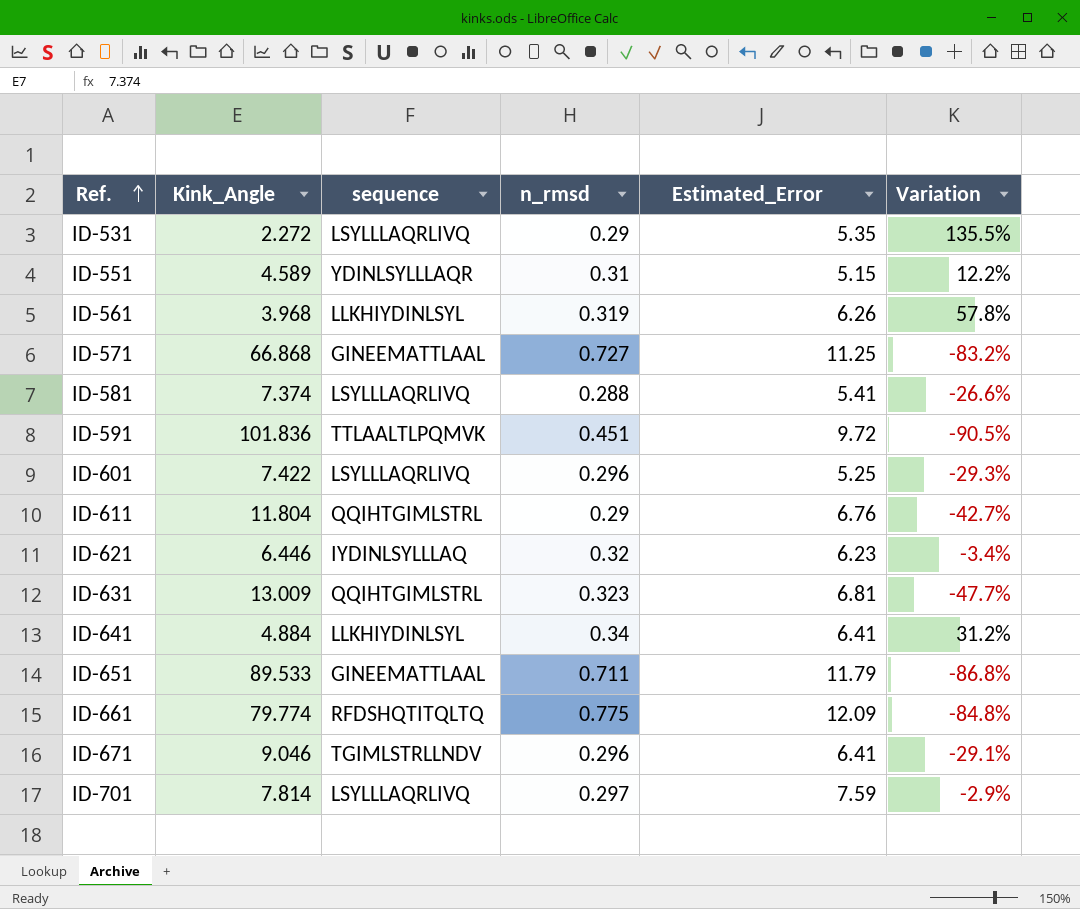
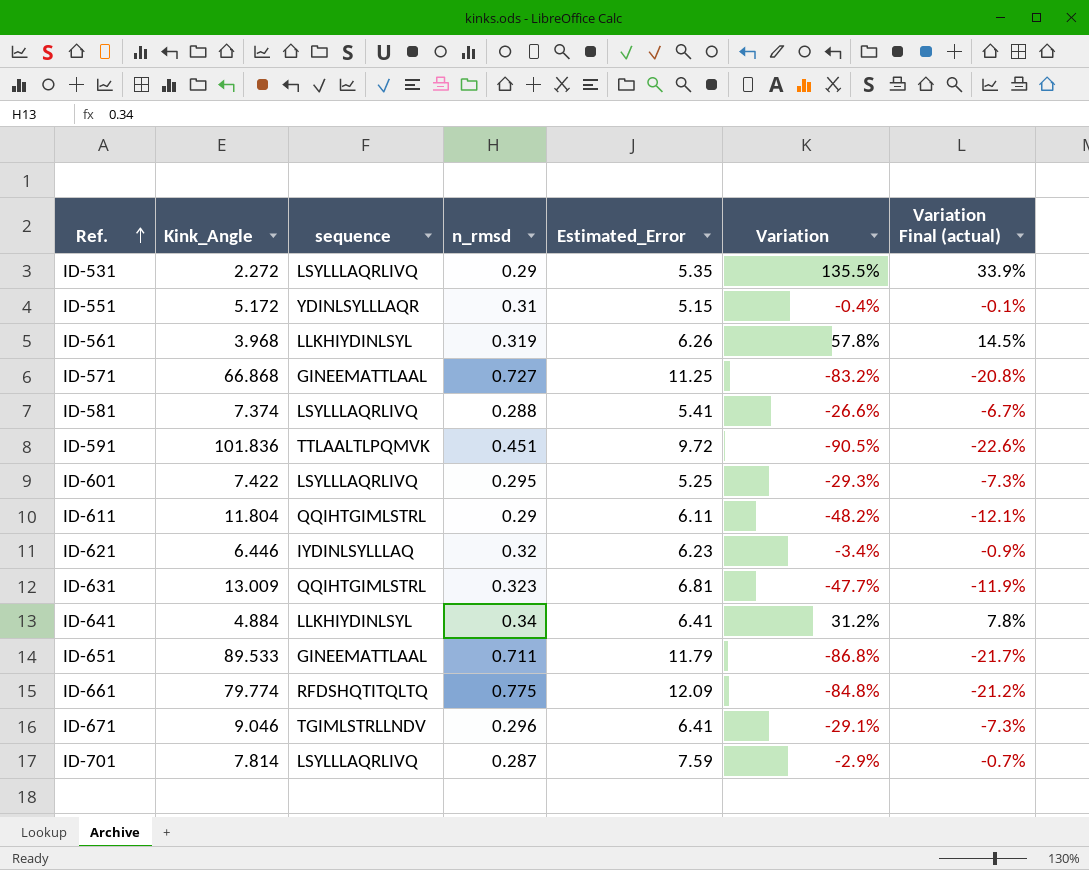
column Variation Final (actual) | formula: none -> [Variation] * 0.25
ID-551 | Kink_Angle: 4.589 -> 5.172
ID-551 | Variation: 12.2% -> -0.4%
ID-601 | n_rmsd: 0.296 -> 0.295
ID-611 | Estimated_Error: 6.76 -> 6.11
ID-611 | Variation: -42.7% -> -48.2%
ID-701 | n_rmsd: 0.297 -> 0.287

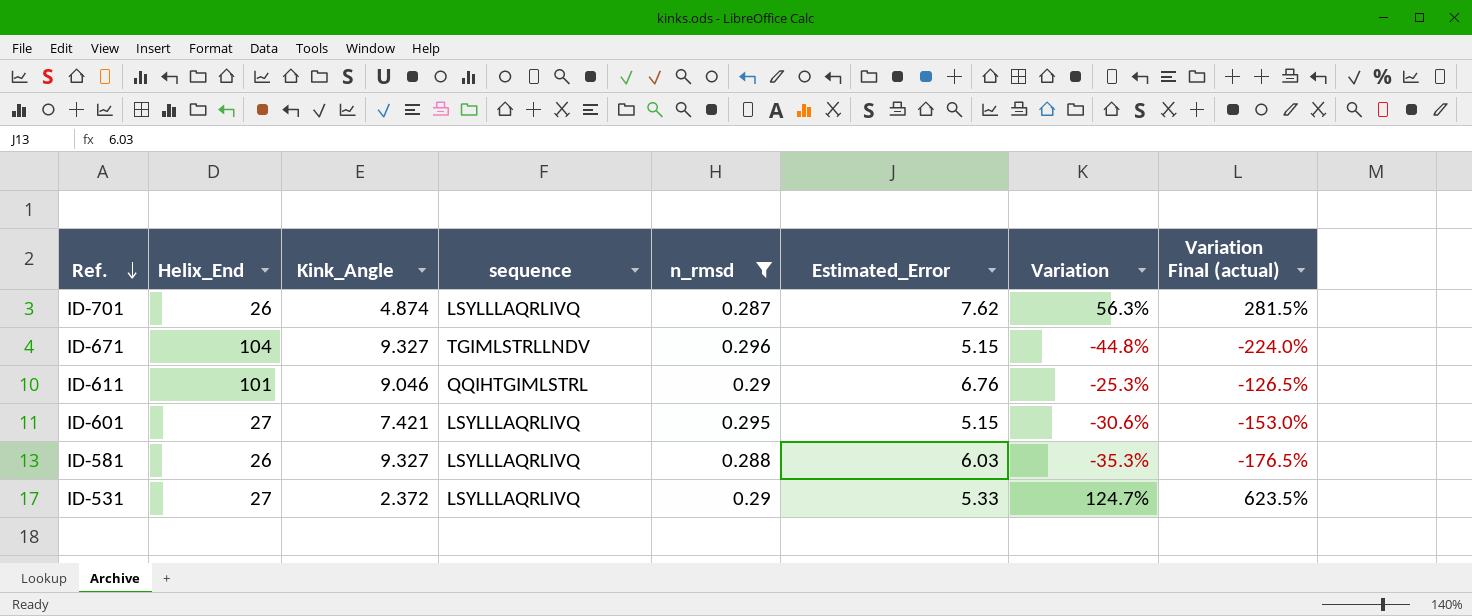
filter: none -> n_rmsd <= 0.296
row order: Ref. ascending -> Ref. descending
column Helix_End | position: none -> 2
column Variation Final (actual) | formula: [Variation] * 0.25 -> [Variation] * 5
ID-701 | Kink_Angle: 7.814 -> 4.874
ID-701 | Estimated_Error: 7.59 -> 7.62
ID-701 | Variation: -2.9% -> 56.3%
ID-671 | Kink_Angle: 9.046 -> 9.327
ID-671 | Estimated_Error: 6.41 -> 5.15
ID-671 | Variation: -29.1% -> -44.8%
ID-611 | Kink_Angle: 11.804 -> 9.046
ID-611 | Estimated_Error: 6.11 -> 6.76
ID-611 | Variation: -48.2% -> -25.3%
ID-601 | Kink_Angle: 7.422 -> 7.421
ID-601 | Estimated_Error: 5.25 -> 5.15
ID-601 | Variation: -29.3% -> -30.6%
ID-581 | Kink_Angle: 7.374 -> 9.327
ID-581 | Estimated_Error: 5.41 -> 6.03
ID-581 | Variation: -26.6% -> -35.3%
ID-531 | Kink_Angle: 2.272 -> 2.372
ID-531 | Estimated_Error: 5.35 -> 5.33
ID-531 | Variation: 135.5% -> 124.7%

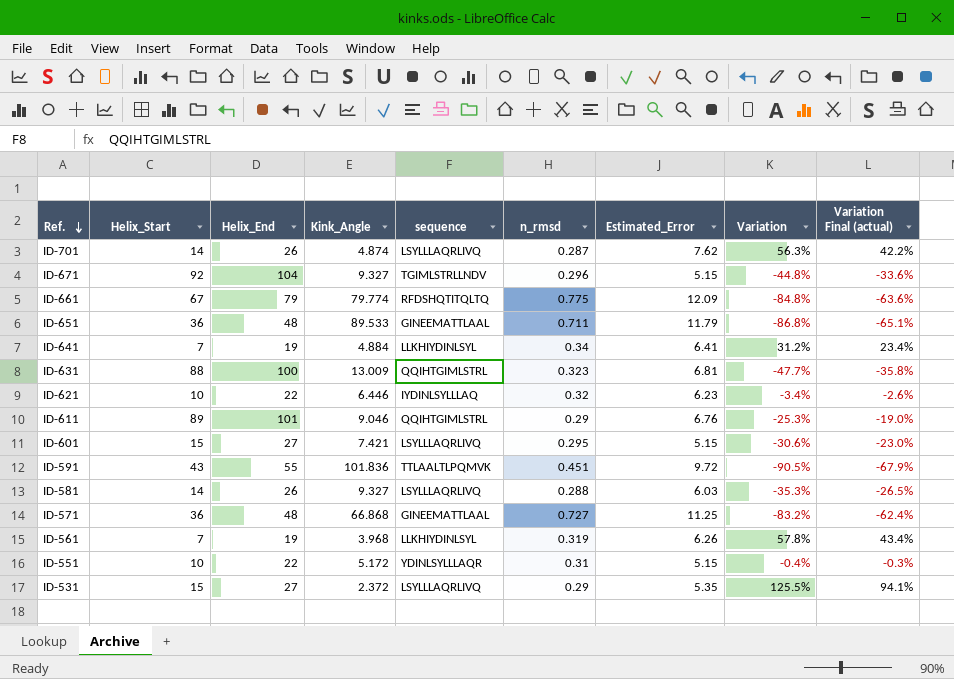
filter: n_rmsd <= 0.296 -> none
column Helix_Start | position: none -> 2
column Variation Final (actual) | formula: [Variation] * 5 -> [Variation] * 0.75
ID-531 | Estimated_Error: 5.33 -> 5.35
ID-531 | Variation: 124.7% -> 125.5%

